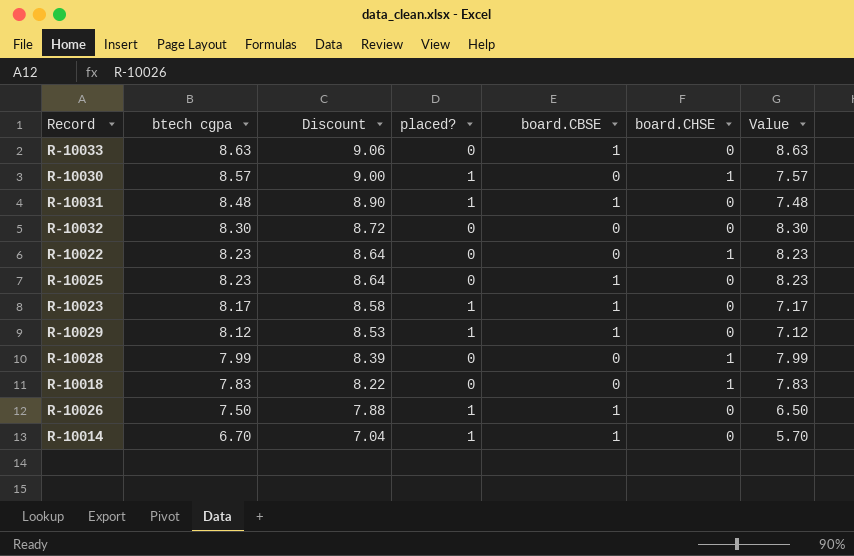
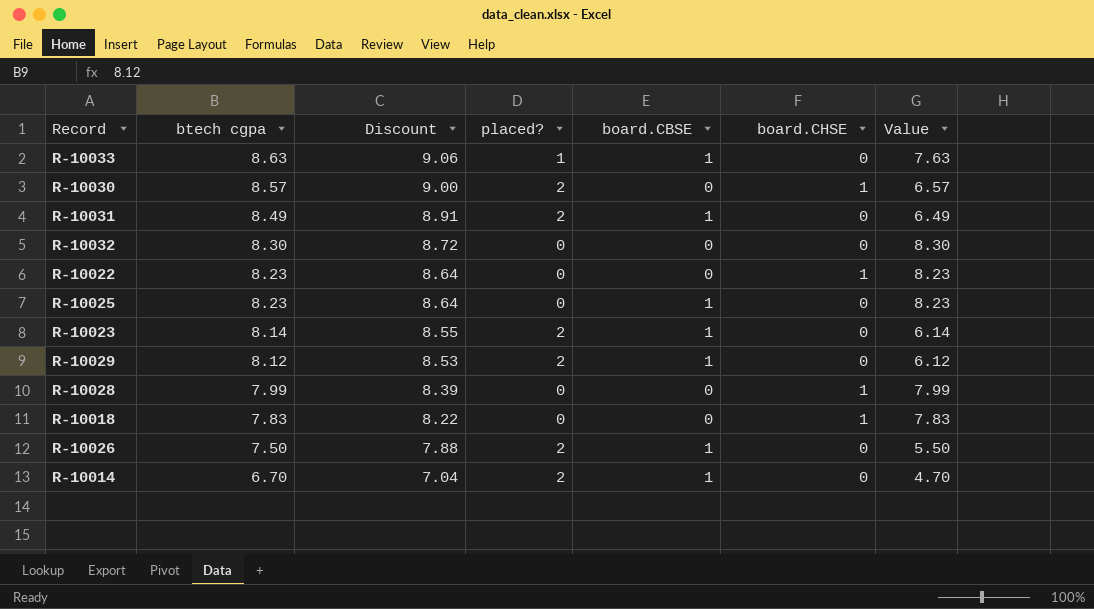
R-10033 | placed?: 0 -> 1
R-10033 | Value: 8.63 -> 7.63
R-10030 | placed?: 1 -> 2
R-10030 | Value: 7.57 -> 6.57
R-10031 | btech cgpa: 8.48 -> 8.49
R-10031 | Discount: 8.90 -> 8.91
R-10031 | placed?: 1 -> 2
R-10031 | Value: 7.48 -> 6.49
R-10023 | btech cgpa: 8.17 -> 8.14
R-10023 | Discount: 8.58 -> 8.55
R-10023 | placed?: 1 -> 2
R-10023 | Value: 7.17 -> 6.14
R-10029 | placed?: 1 -> 2
R-10029 | Value: 7.12 -> 6.12
R-10026 | placed?: 1 -> 2
R-10026 | Value: 6.50 -> 5.50
R-10014 | placed?: 1 -> 2
R-10014 | Value: 5.70 -> 4.70

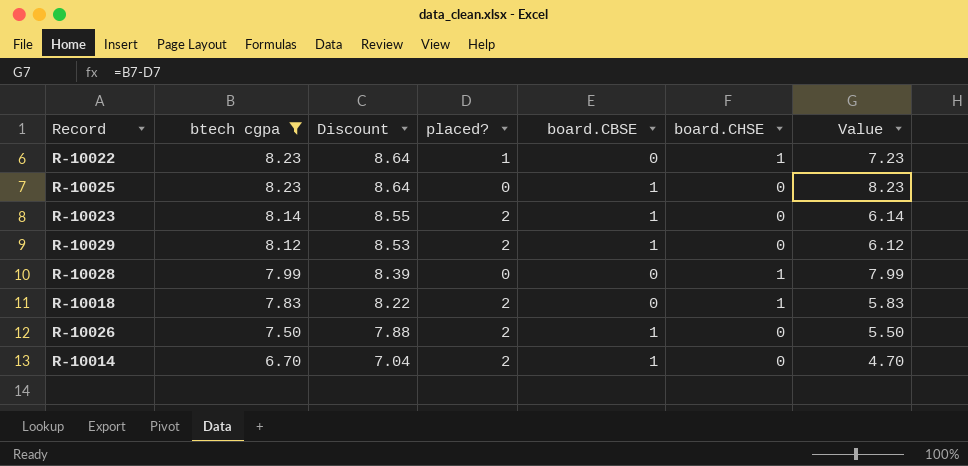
filter: none -> btech cgpa <= 8.23
R-10022 | placed?: 0 -> 1
R-10022 | Value: 8.23 -> 7.23
R-10018 | placed?: 0 -> 2
R-10018 | Value: 7.83 -> 5.83

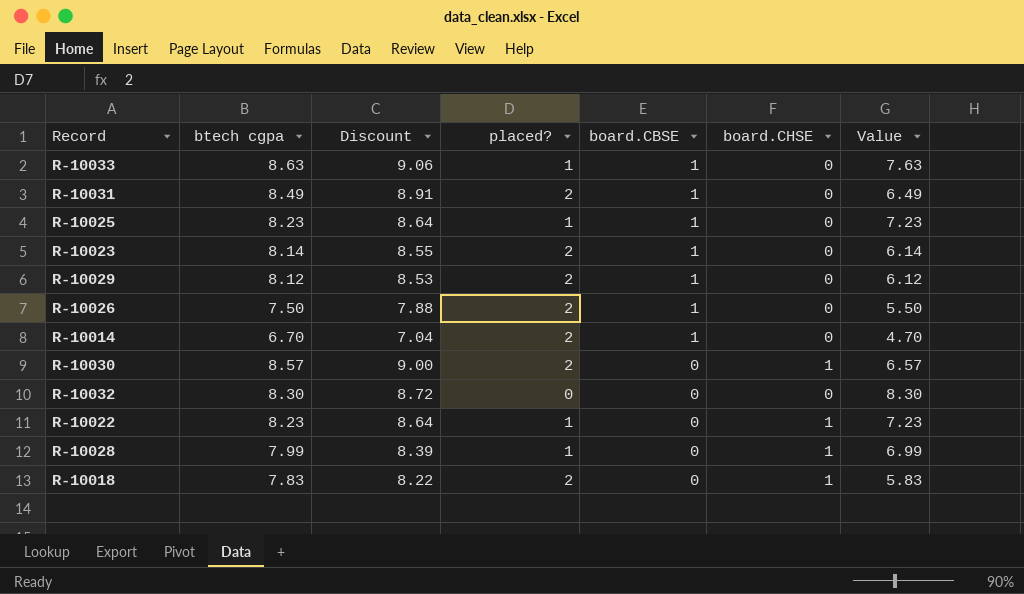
filter: btech cgpa <= 8.23 -> none
row order: btech cgpa descending -> board.CBSE descending
R-10025 | placed?: 0 -> 1
R-10025 | Value: 8.23 -> 7.23
R-10028 | placed?: 0 -> 1
R-10028 | Value: 7.99 -> 6.99

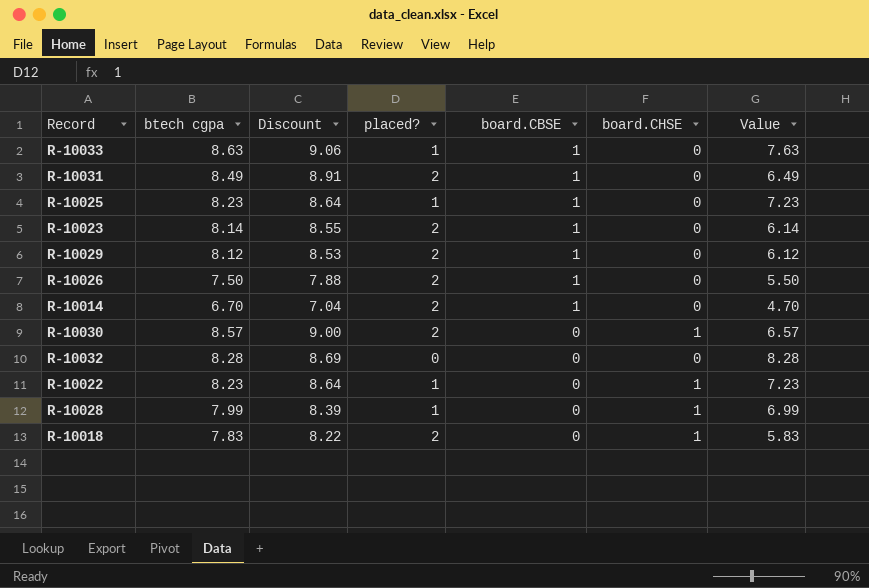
R-10032 | btech cgpa: 8.30 -> 8.28
R-10032 | Discount: 8.72 -> 8.69
R-10032 | Value: 8.30 -> 8.28

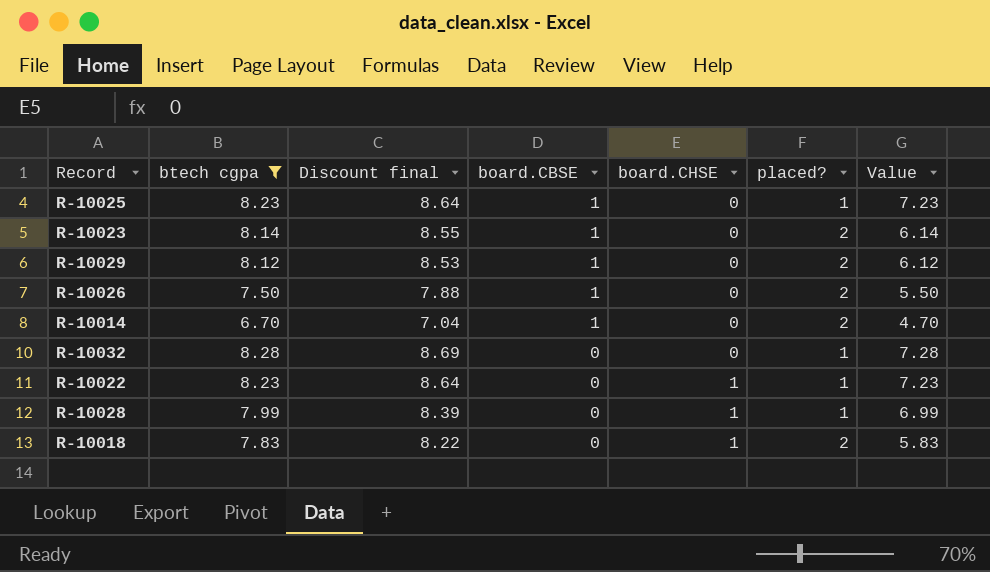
filter: none -> btech cgpa <= 8.28
column name: Discount -> Discount final
column placed? | position: 4 -> 6
R-10032 | placed?: 0 -> 1
R-10032 | Value: 8.28 -> 7.28

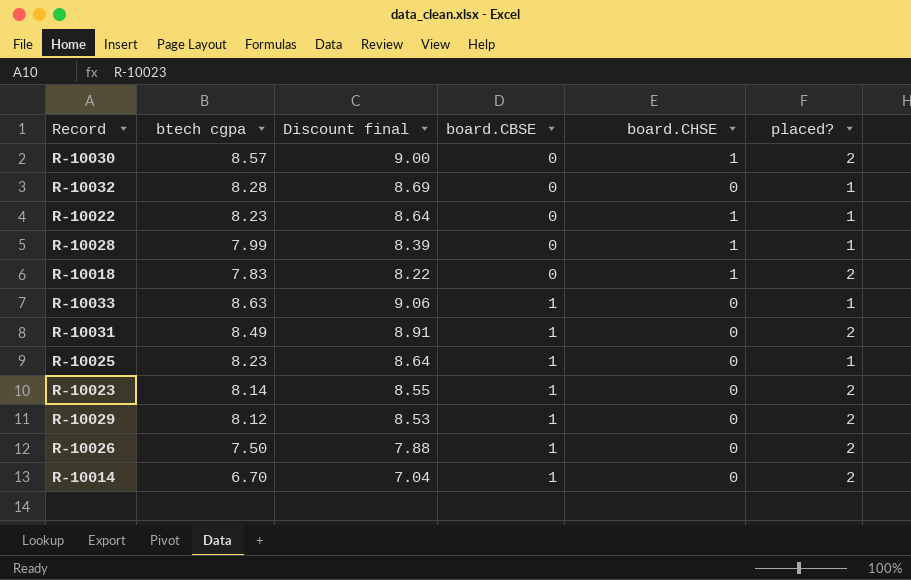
filter: btech cgpa <= 8.28 -> none
row order: board.CBSE descending -> board.CBSE ascending
column Value | formula: [btech cgpa] - [placed?] -> none

